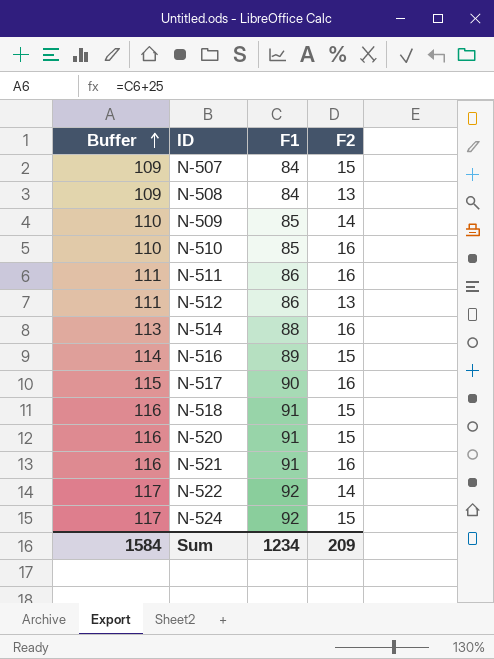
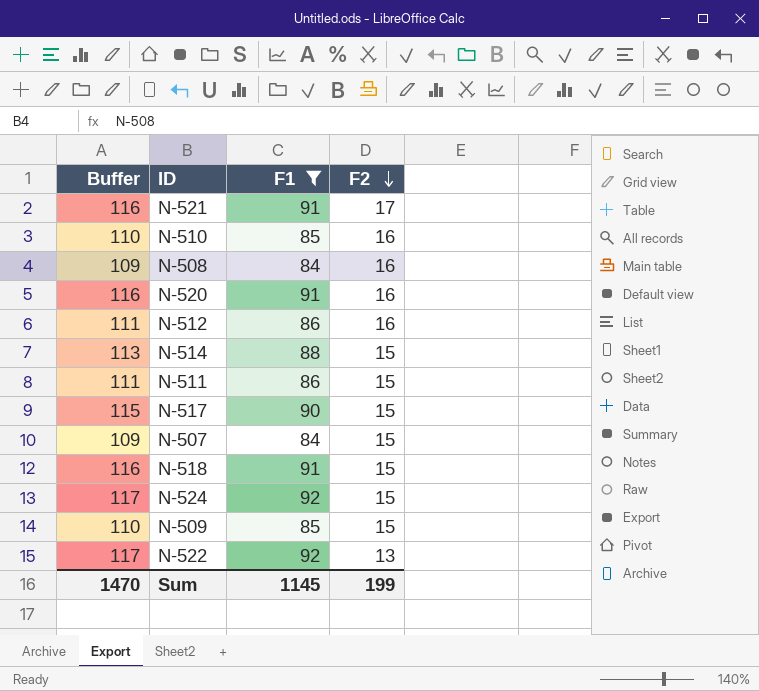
filter: none -> F1 != 89
row order: Buffer ascending -> F2 descending
N-521 | F2: 16 -> 17
N-508 | F2: 13 -> 16
N-520 | F2: 15 -> 16
N-512 | F2: 13 -> 16
N-514 | F2: 16 -> 15
N-511 | F2: 16 -> 15
N-517 | F2: 16 -> 15
N-509 | F2: 14 -> 15
N-522 | F2: 14 -> 13
Sum | Buffer: 1584 -> 1470
Sum | F1: 1234 -> 1145
Sum | F2: 209 -> 199

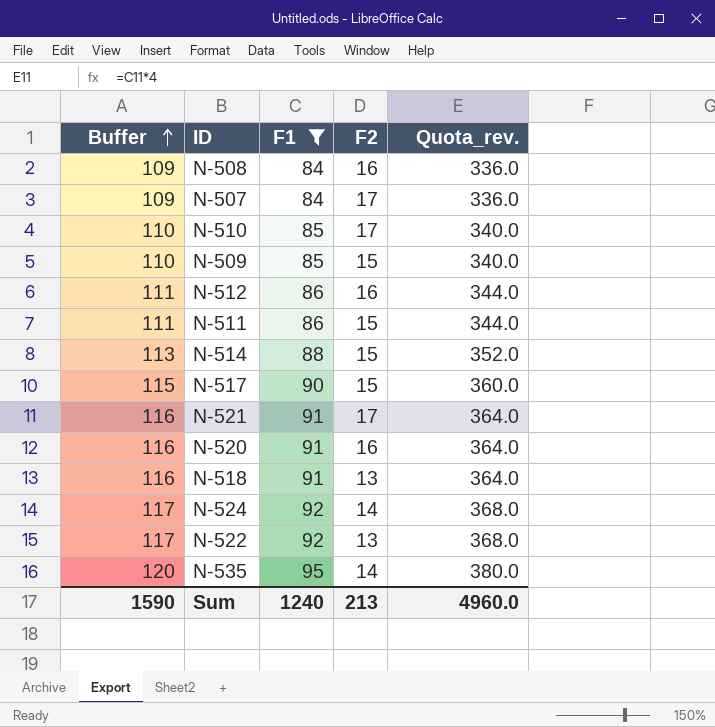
row order: F2 descending -> Buffer ascending
column Quota_rev. | formula: none -> [F1] * 4
N-507 | F2: 15 -> 17
N-510 | F2: 16 -> 17
N-518 | F2: 15 -> 13
N-524 | F2: 15 -> 14
row N-535: none -> 120 | 95 | 14 | 380.0
Sum | Buffer: 1470 -> 1590
Sum | F1: 1145 -> 1240
Sum | F2: 199 -> 213

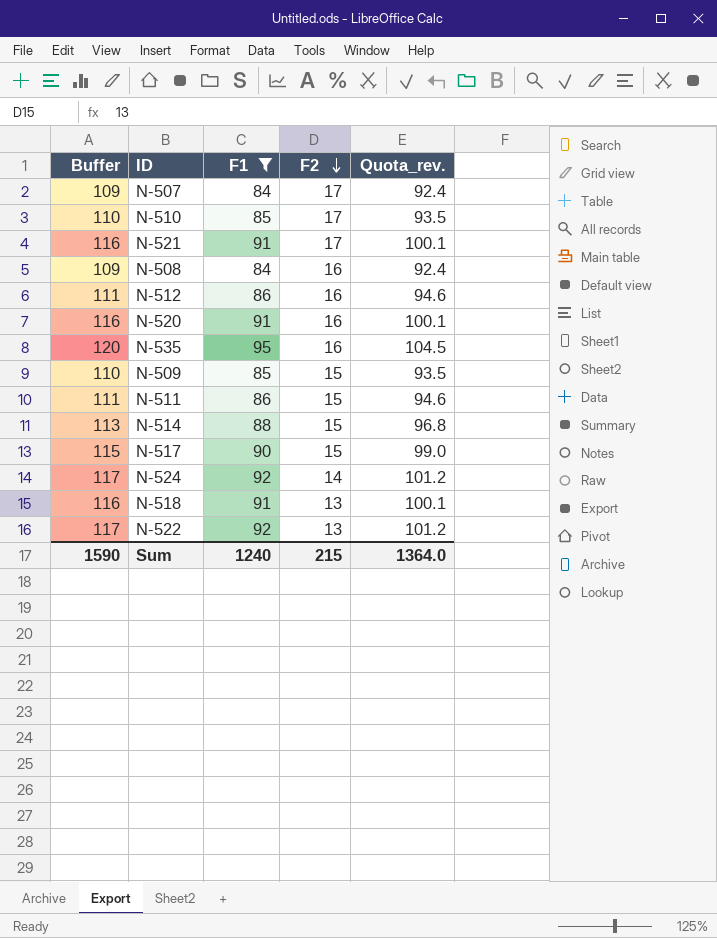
row order: Buffer ascending -> F2 descending
column Quota_rev. | formula: [F1] * 4 -> [F1] * 1.1
N-535 | F2: 14 -> 16
Sum | F2: 213 -> 215
Sum | Quota_rev.: 4960.0 -> 1364.0

